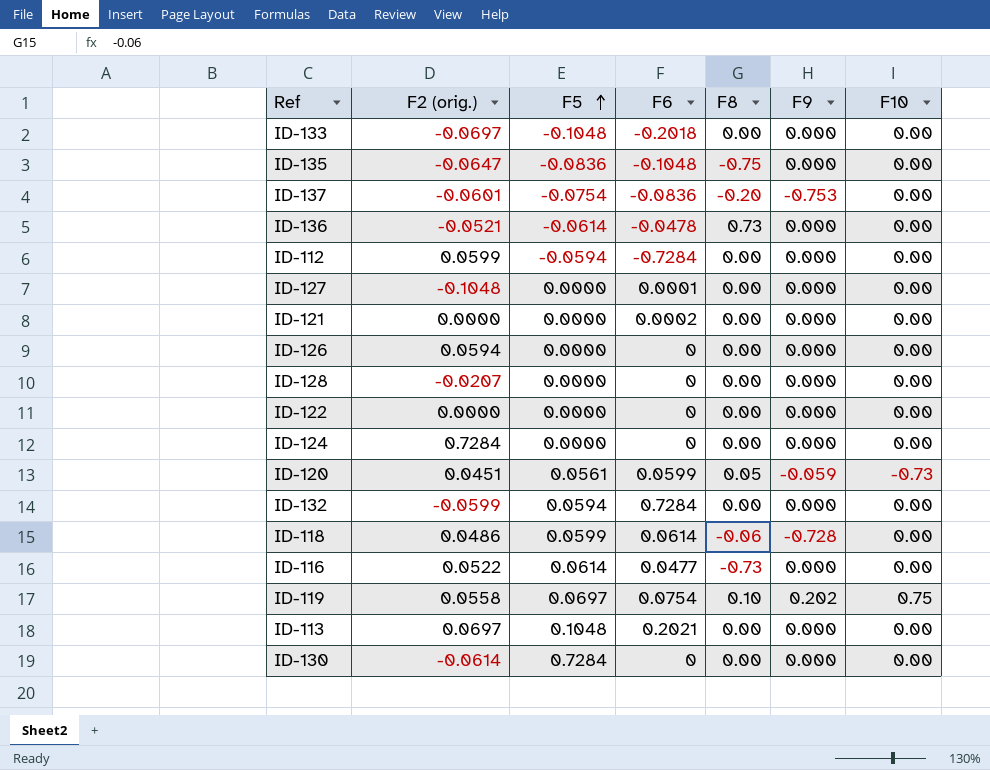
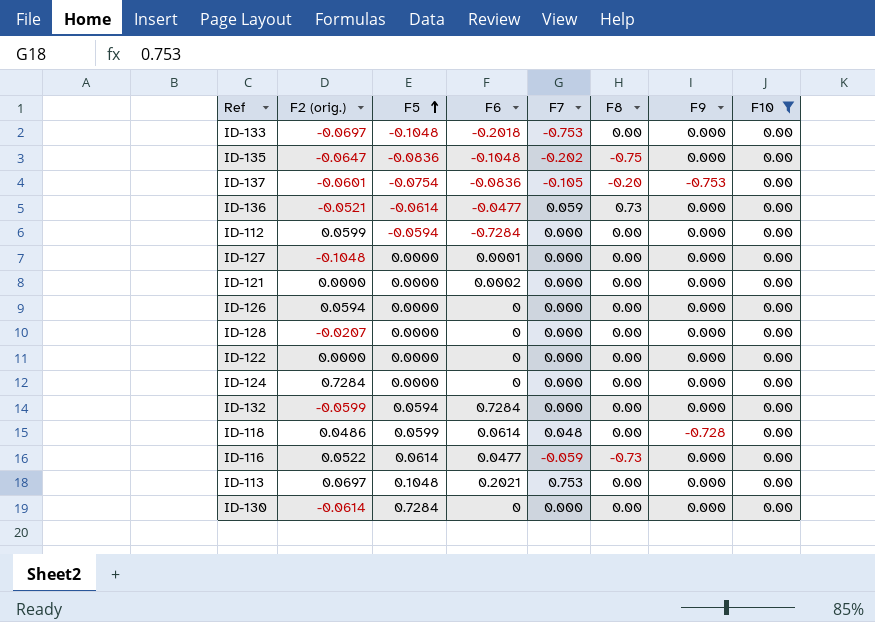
filter: none -> F10 = 0.00
column F7 | position: none -> 5
ID-136 | F6: -0.0478 -> -0.0477
ID-118 | F8: -0.06 -> 0.00

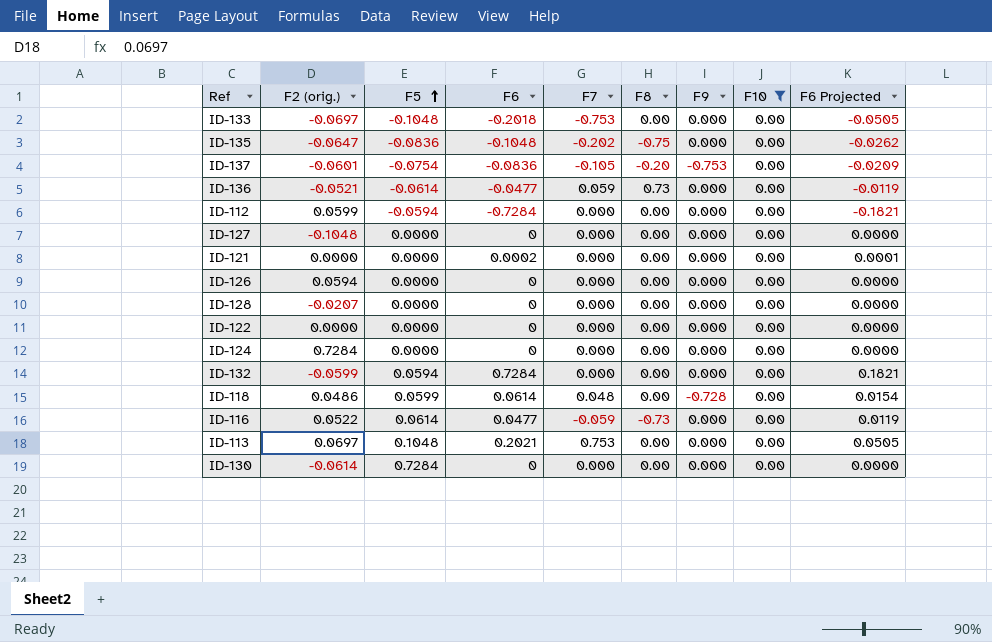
column F6 Projected | formula: none -> [F6] * 0.25
ID-127 | F6: 0.0001 -> 0

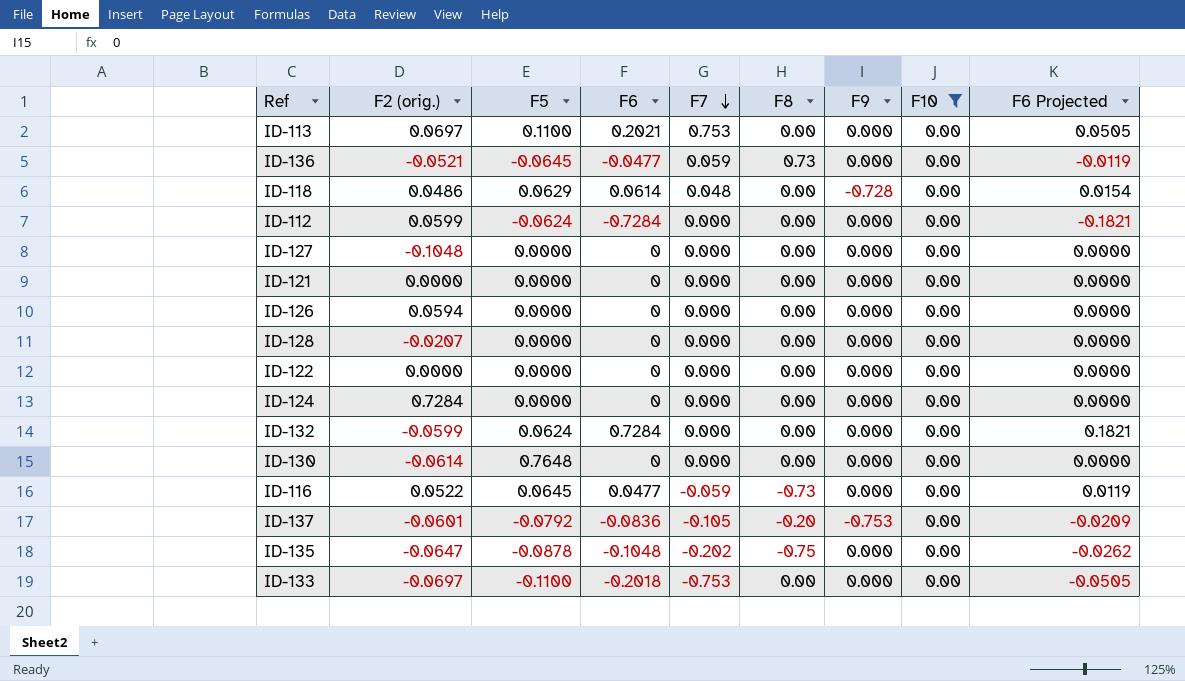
row order: F5 ascending -> F7 descending
ID-113 | F5: 0.1048 -> 0.1100
ID-136 | F5: -0.0614 -> -0.0645
ID-118 | F5: 0.0599 -> 0.0629
ID-112 | F5: -0.0594 -> -0.0624
ID-121 | F6: 0.0002 -> 0
ID-121 | F6 Projected: 0.0001 -> 0.0000
ID-132 | F5: 0.0594 -> 0.0624
ID-130 | F5: 0.7284 -> 0.7648
ID-116 | F5: 0.0614 -> 0.0645
ID-137 | F5: -0.0754 -> -0.0792
ID-135 | F5: -0.0836 -> -0.0878
ID-133 | F5: -0.1048 -> -0.1100

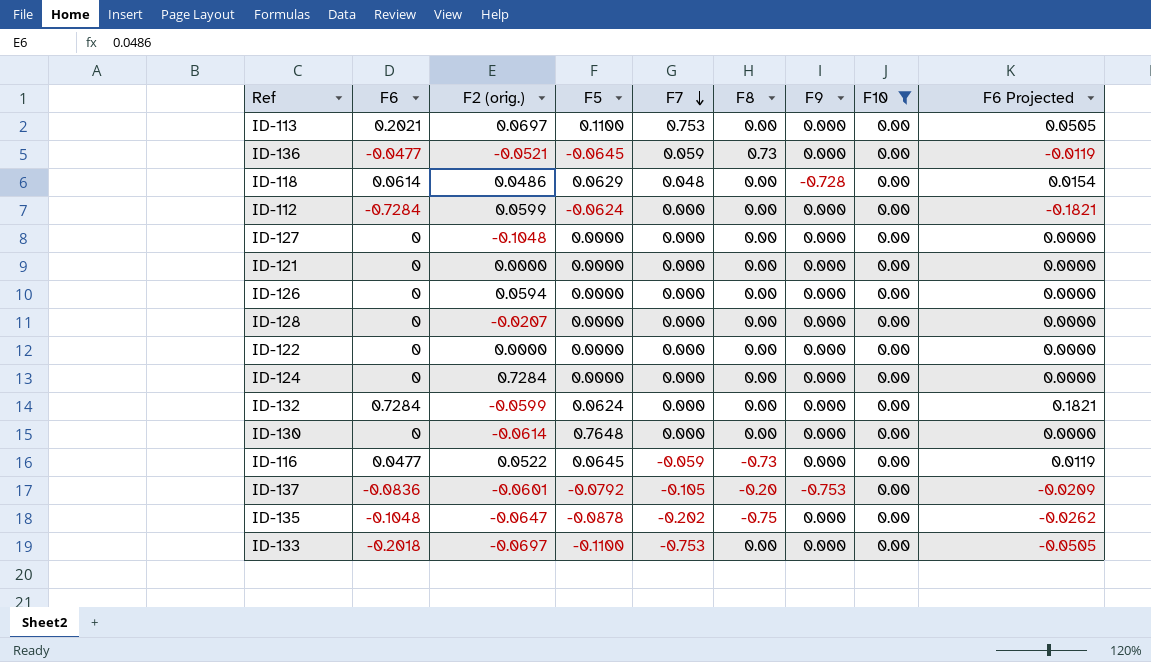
column F6 | position: 4 -> 2

